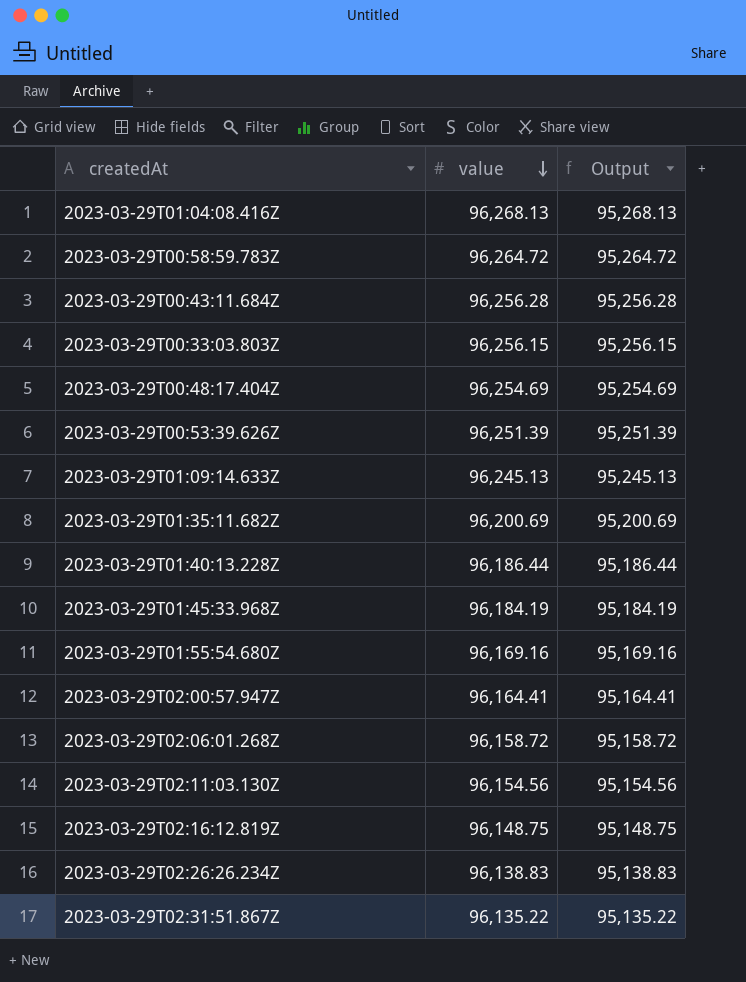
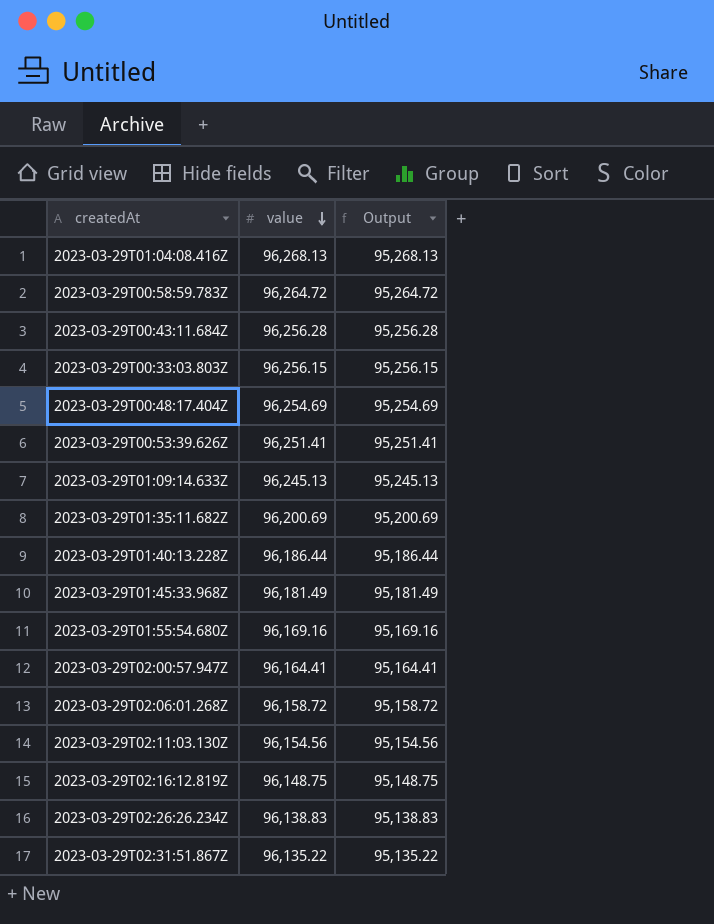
2023-03-29T00:53:39.626Z | value: 96,251.39 -> 96,251.41
2023-03-29T00:53:39.626Z | Output: 95,251.39 -> 95,251.41
2023-03-29T01:45:33.968Z | value: 96,184.19 -> 96,181.49
2023-03-29T01:45:33.968Z | Output: 95,184.19 -> 95,181.49

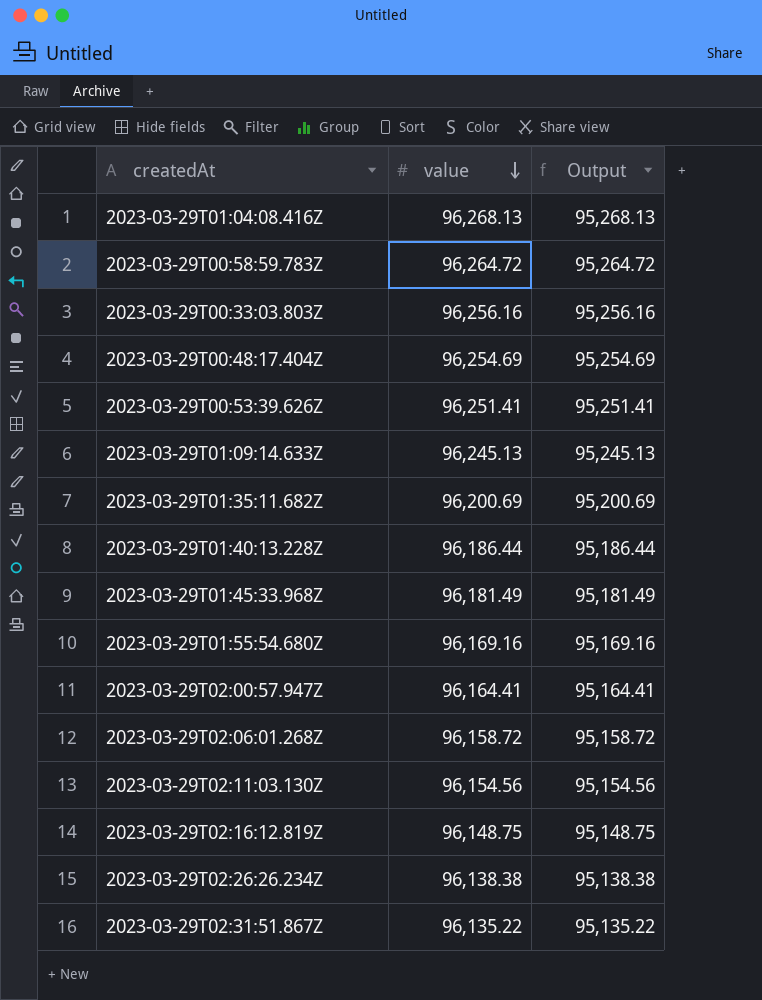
row 2023-03-29T00:43:11.684Z: 96,256.28 | 95,256.28 -> none
2023-03-29T00:33:03.803Z | value: 96,256.15 -> 96,256.16
2023-03-29T00:33:03.803Z | Output: 95,256.15 -> 95,256.16
2023-03-29T02:26:26.234Z | value: 96,138.83 -> 96,138.38
2023-03-29T02:26:26.234Z | Output: 95,138.83 -> 95,138.38

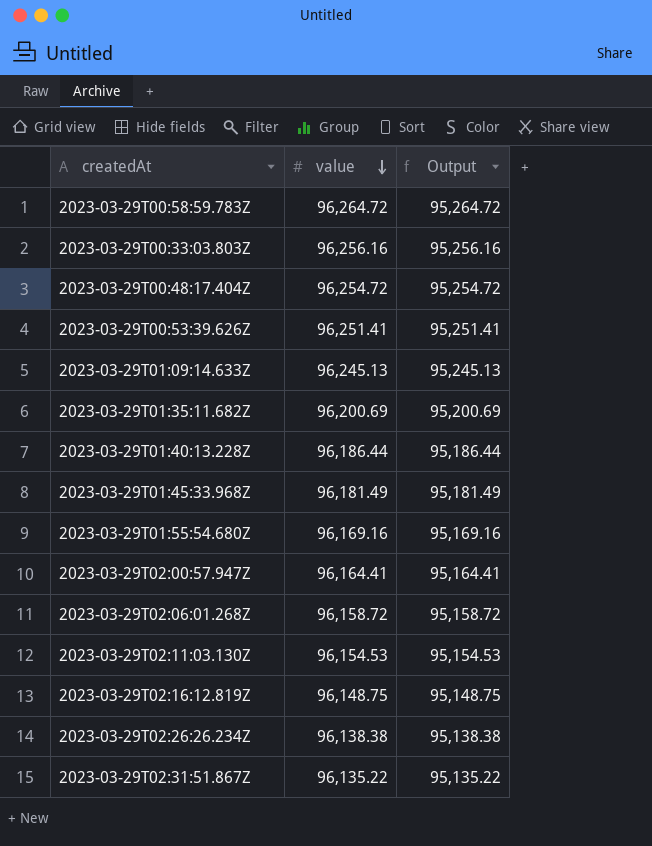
row 2023-03-29T01:04:08.416Z: 96,268.13 | 95,268.13 -> none
2023-03-29T00:48:17.404Z | value: 96,254.69 -> 96,254.72
2023-03-29T00:48:17.404Z | Output: 95,254.69 -> 95,254.72
2023-03-29T02:11:03.130Z | value: 96,154.56 -> 96,154.53
2023-03-29T02:11:03.130Z | Output: 95,154.56 -> 95,154.53

